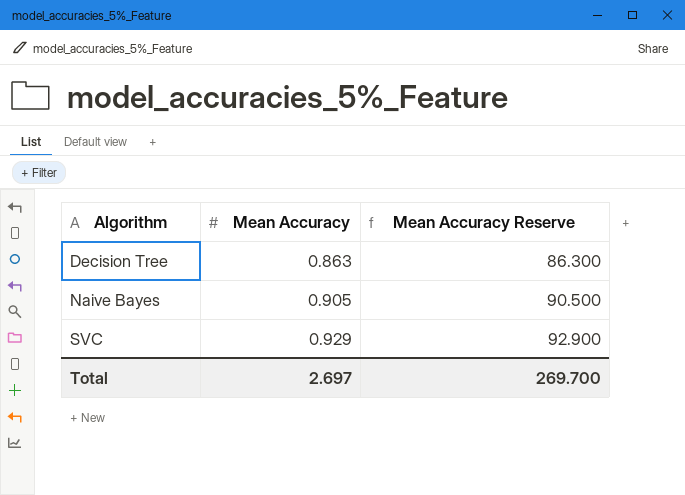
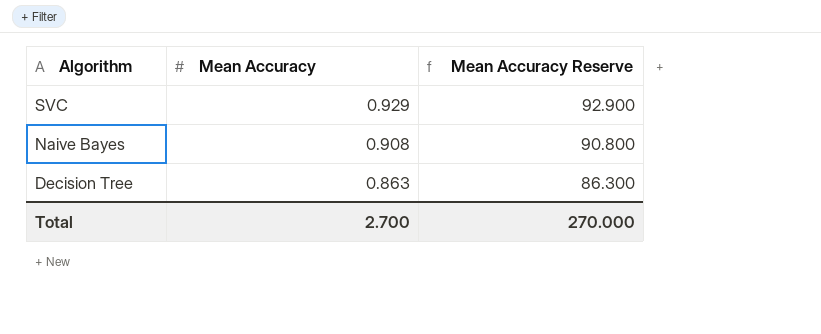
row order: Algorithm ascending -> Algorithm descending
Naive Bayes | Mean Accuracy: 0.905 -> 0.908
Naive Bayes | Mean Accuracy Reserve: 90.500 -> 90.800
Total | Mean Accuracy: 2.697 -> 2.700
Total | Mean Accuracy Reserve: 269.700 -> 270.000

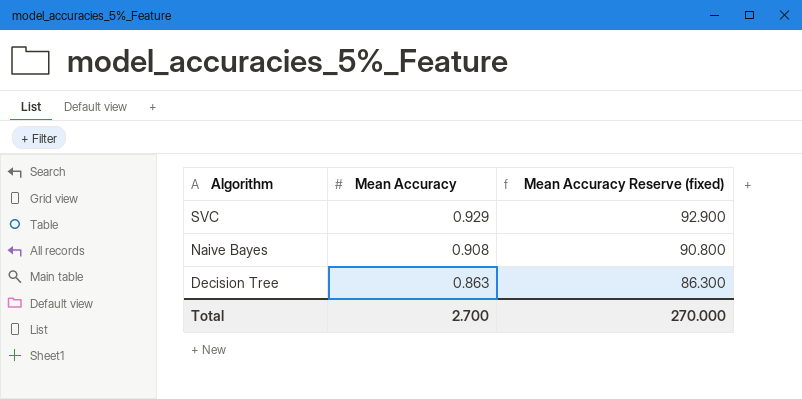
column name: Mean Accuracy Reserve -> Mean Accuracy Reserve (fixed)

